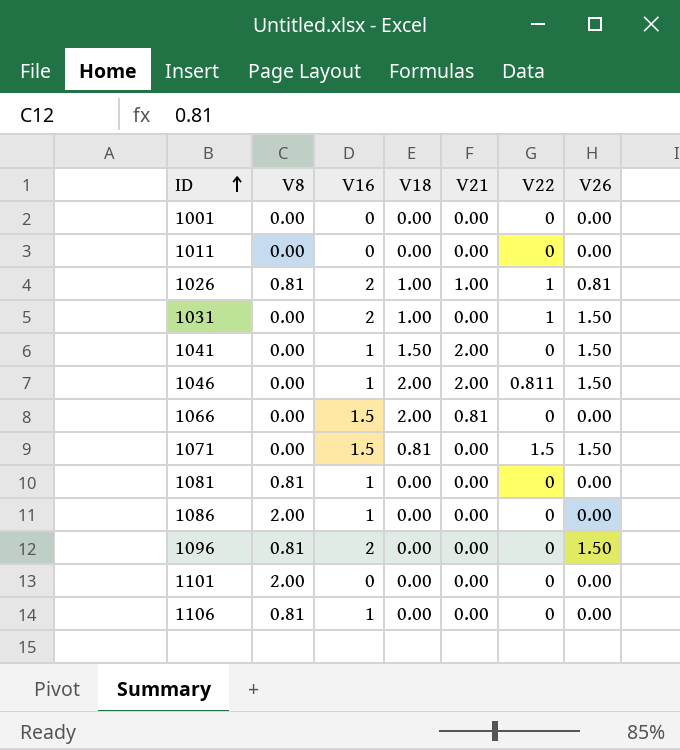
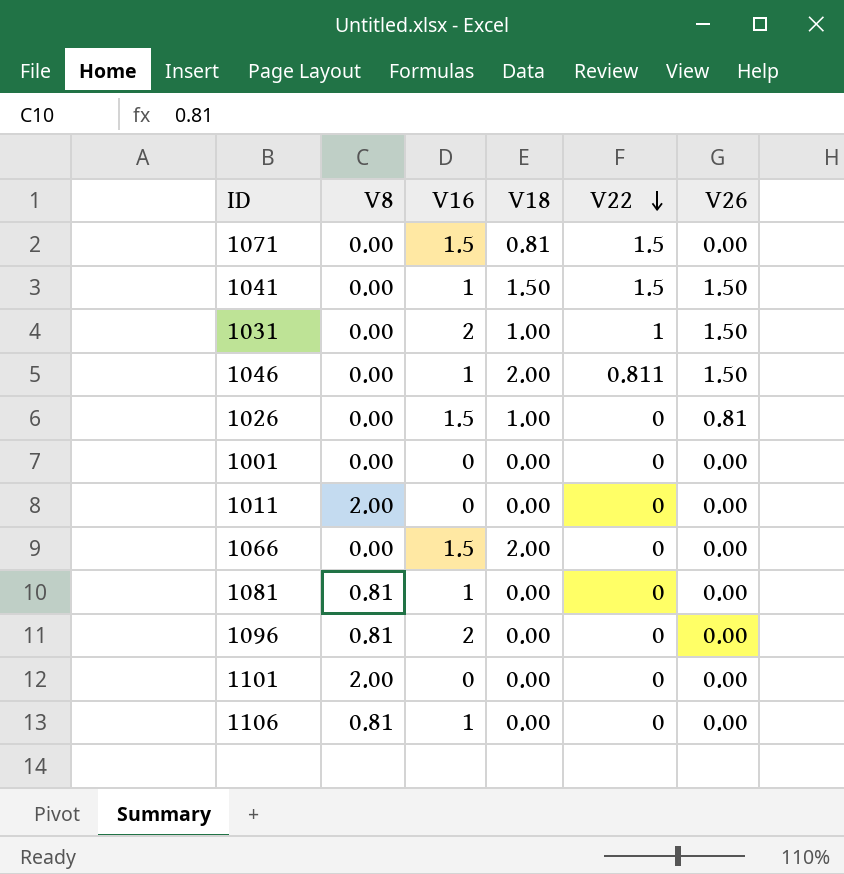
row order: ID ascending -> V22 descending
column V21 | position: 5 -> none
row 1086: 2.00 | 1 | 0.00 | 0.00 | 0 | 0.00 -> none
1071 | V26: 1.50 -> 0.00
1041 | V22: 0 -> 1.5
1026 | V8: 0.81 -> 0.00
1026 | V16: 2 -> 1.5
1026 | V22: 1 -> 0
1011 | V8: 0.00 -> 2.00
1096 | V26: 1.50 -> 0.00

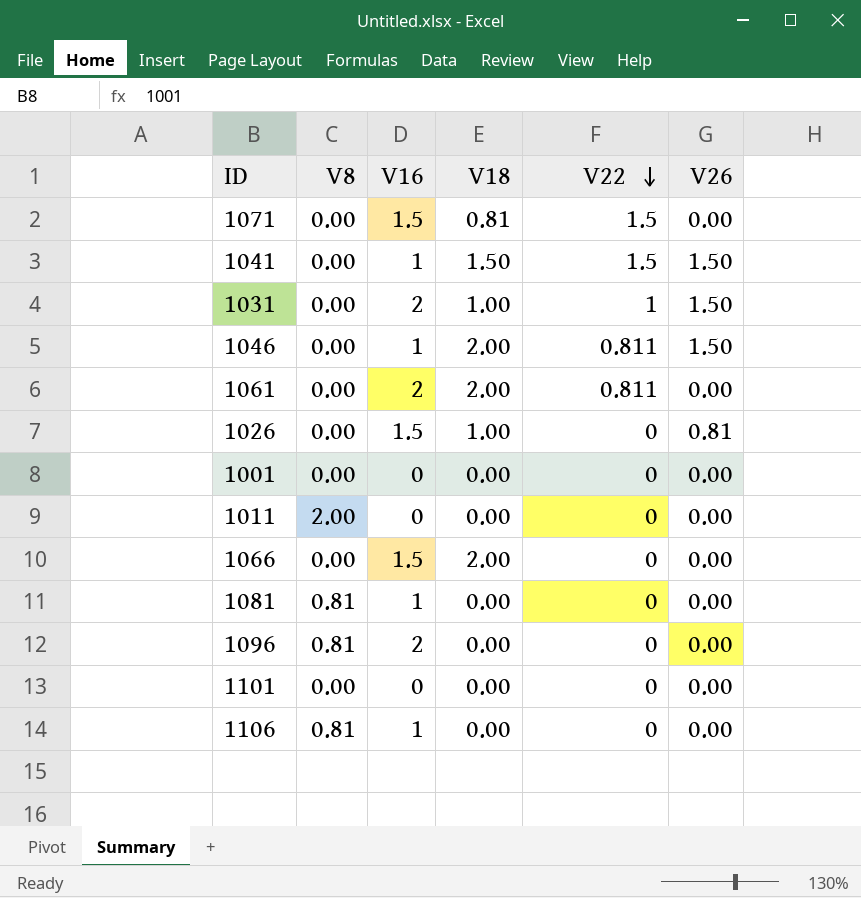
row 1061: none -> 0.00 | 2 | 2.00 | 0.811 | 0.00
1101 | V8: 2.00 -> 0.00

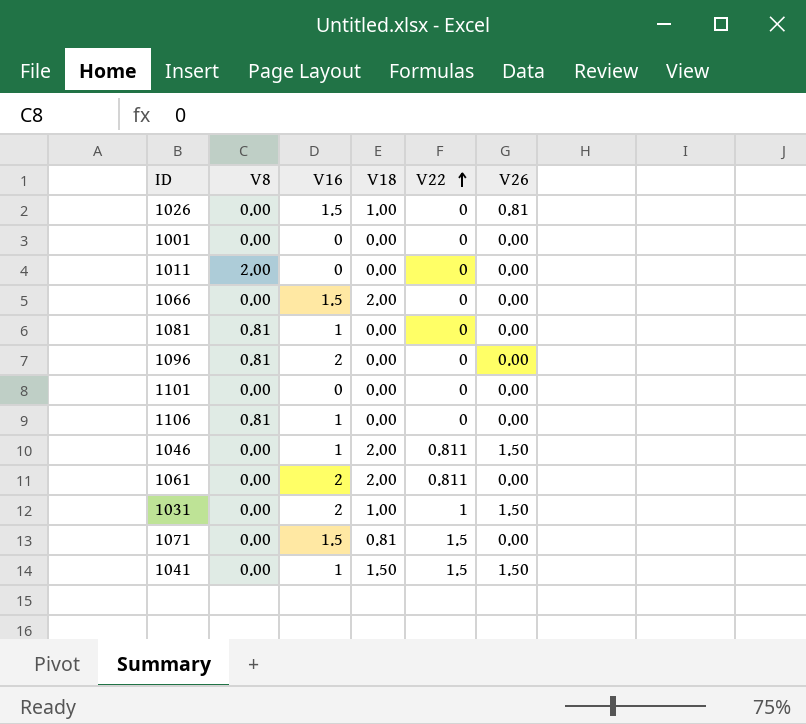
row order: V22 descending -> V22 ascending

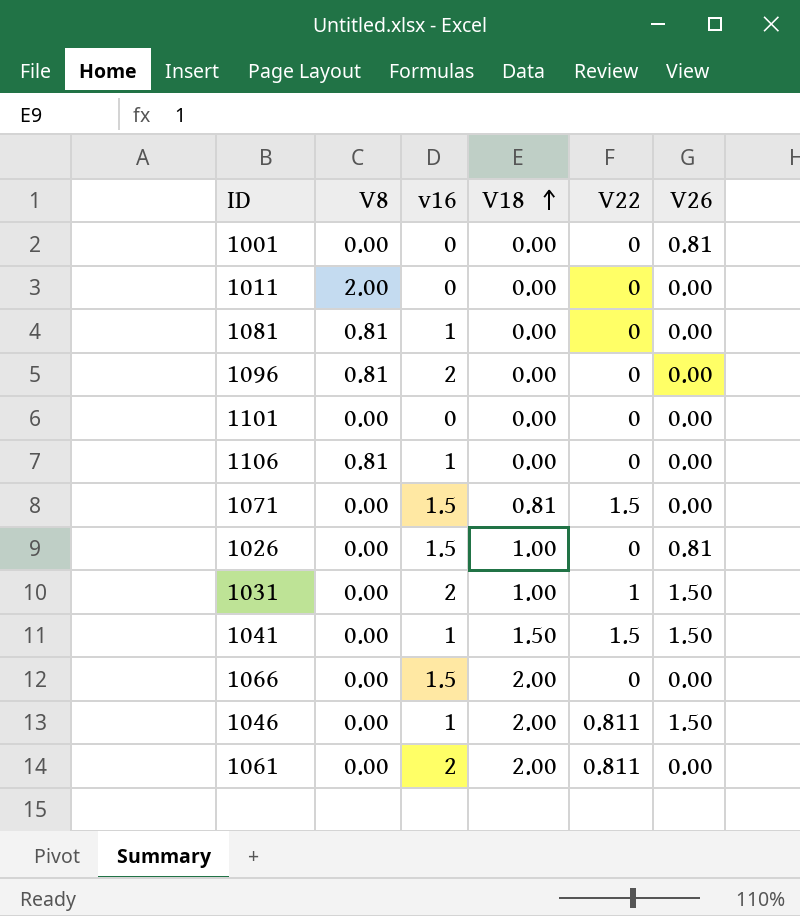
row order: V22 ascending -> V18 ascending
column name: V16 -> v16
1001 | V26: 0.00 -> 0.81

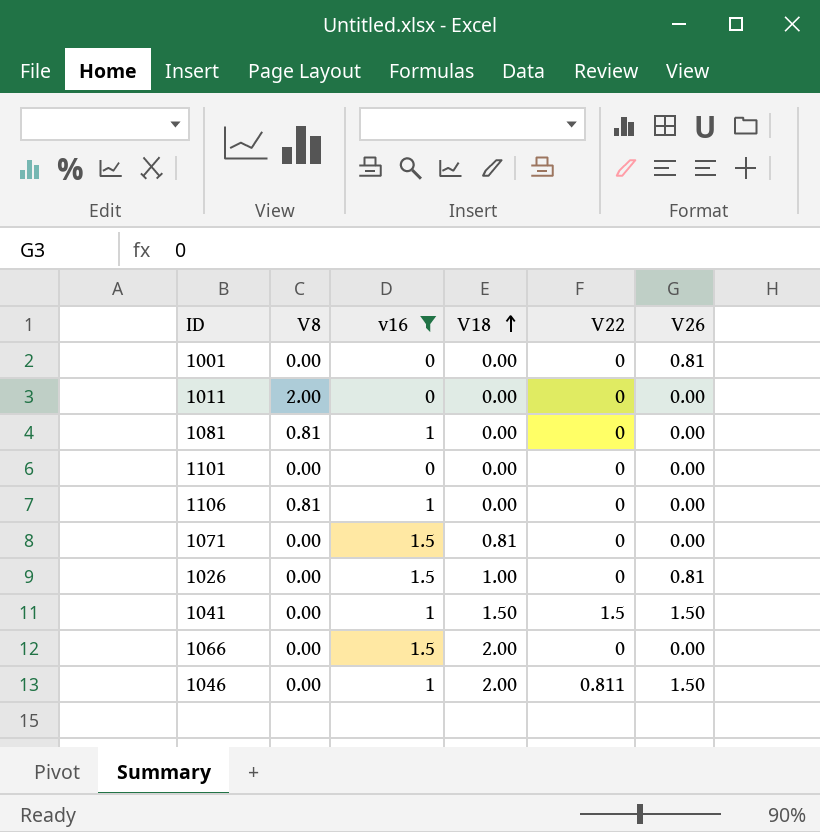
filter: none -> v16 != 2
1071 | V22: 1.5 -> 0

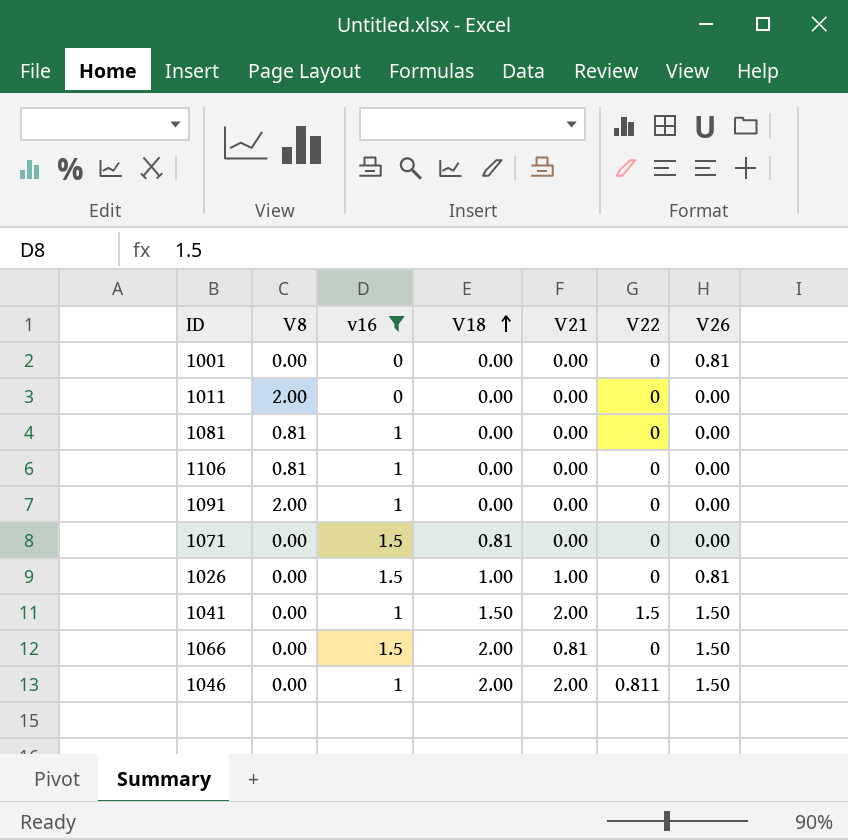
column V21 | position: none -> 5
row 1101: 0.00 | 0 | 0.00 | 0 | 0.00 -> none
row 1091: none -> 2.00 | 1 | 0.00 | 0.00 | 0 | 0.00
1066 | V26: 0.00 -> 1.50

